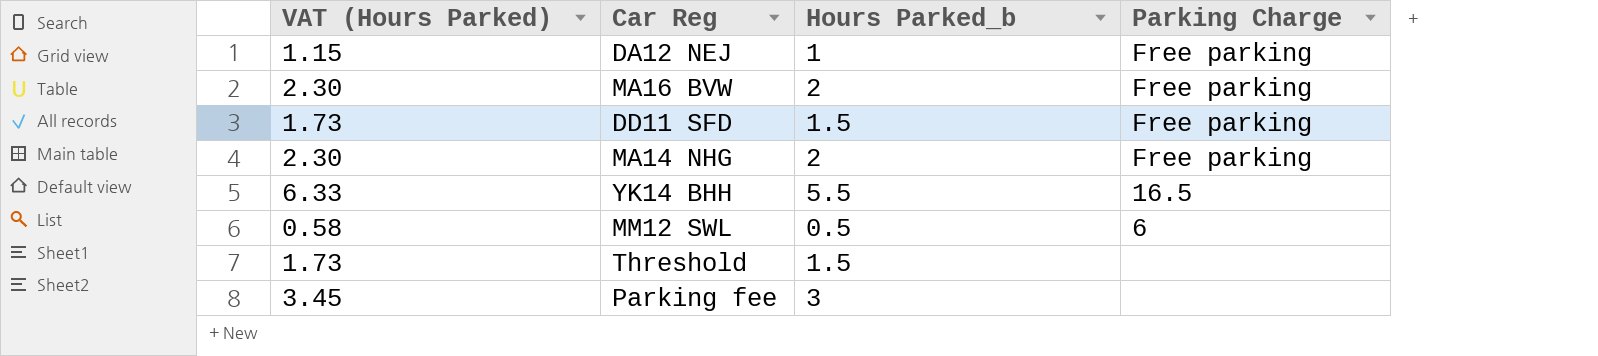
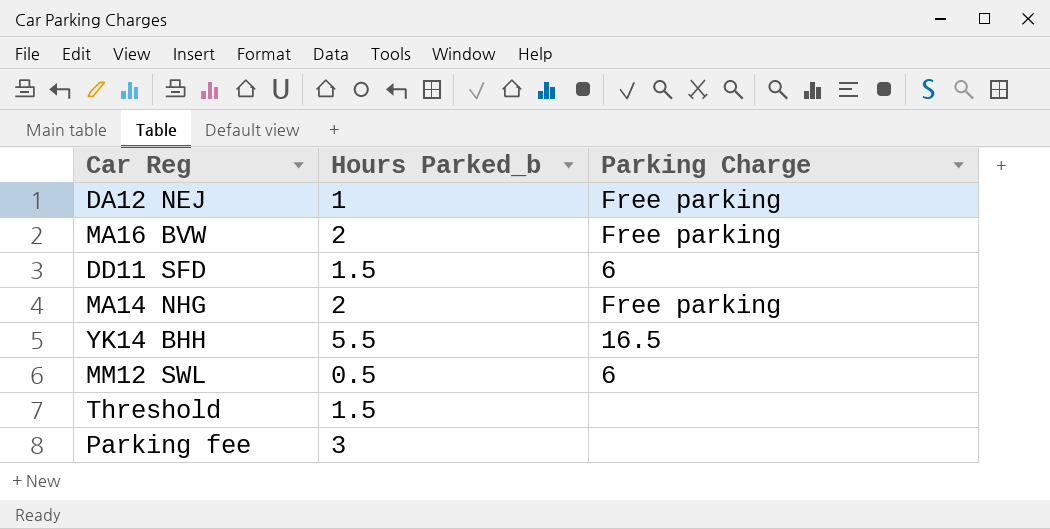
column VAT (Hours Parked) | formula: [Hours Parked_b] * 1.15 -> none
DD11 SFD | Parking Charge: Free parking -> 6

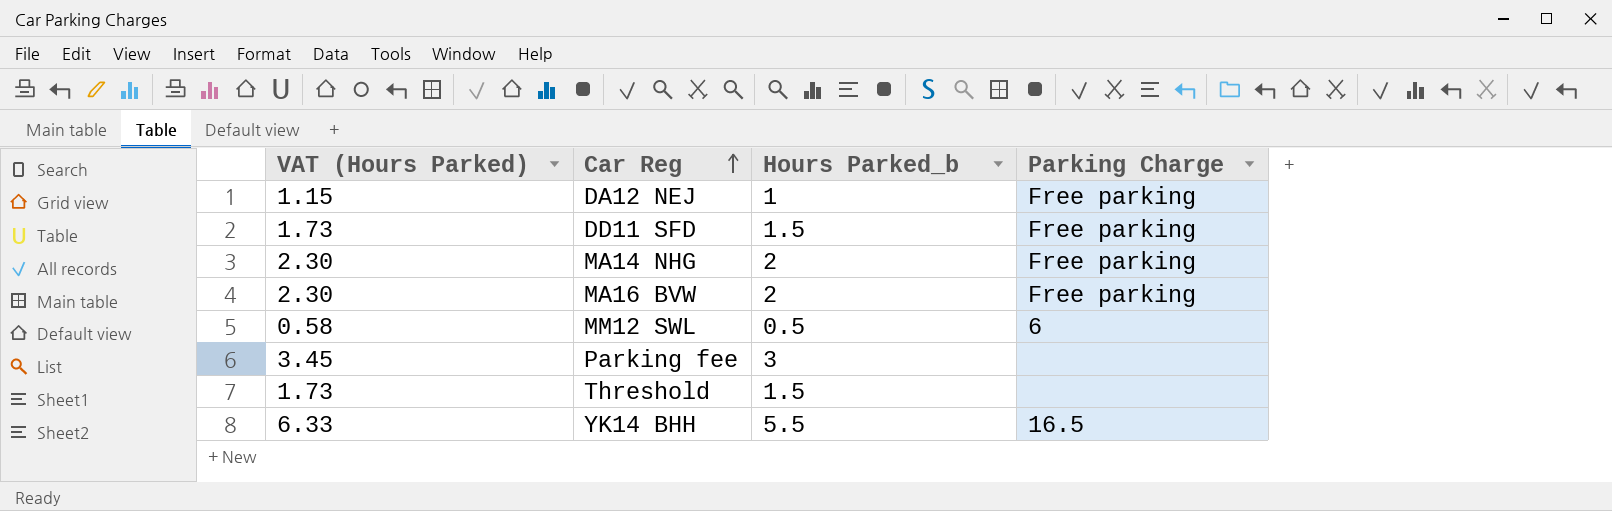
row order: none -> Car Reg ascending
column VAT (Hours Parked) | formula: none -> [Hours Parked_b] * 1.15
DD11 SFD | Parking Charge: 6 -> Free parking

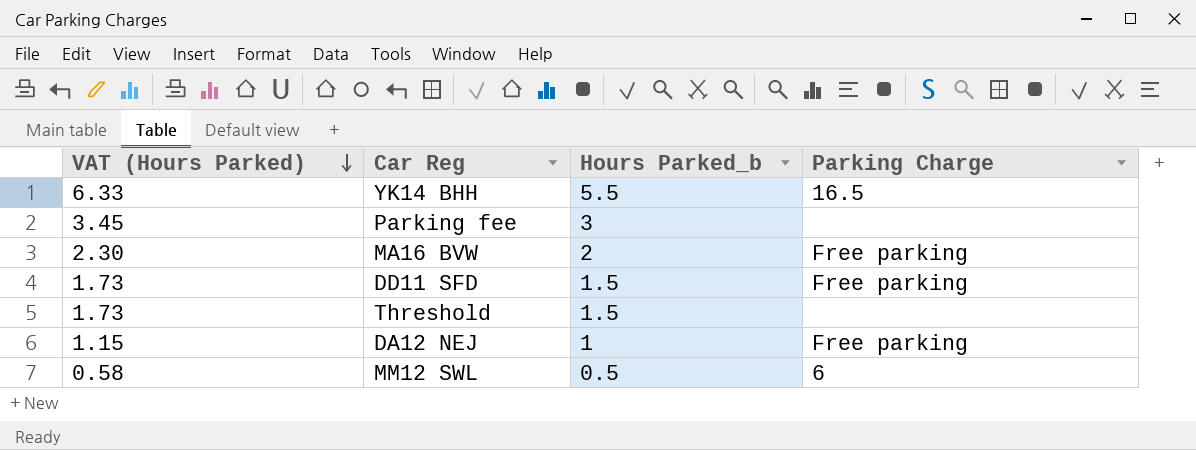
row order: Car Reg ascending -> VAT (Hours Parked) descending
row MA14 NHG: 2.30 | 2 | Free parking -> none

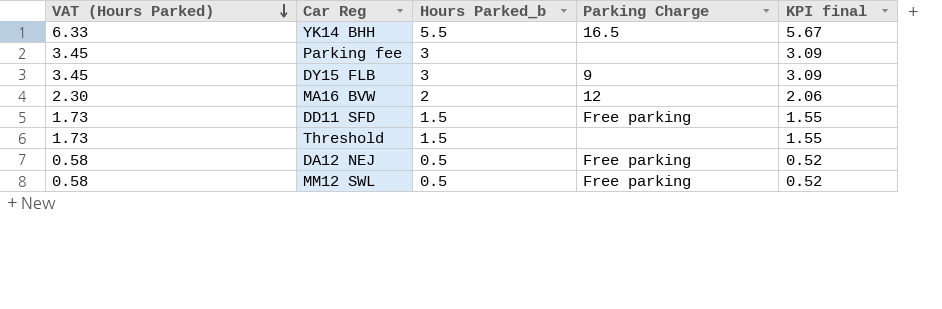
column KPI final | formula: none -> [Hours Parked_b] * 1.03
row DY15 FLB: none -> 3.45 | 3 | 9 | 3.09
MA16 BVW | Parking Charge: Free parking -> 12
DA12 NEJ | VAT (Hours Parked): 1.15 -> 0.58
DA12 NEJ | Hours Parked_b: 1 -> 0.5
MM12 SWL | Parking Charge: 6 -> Free parking

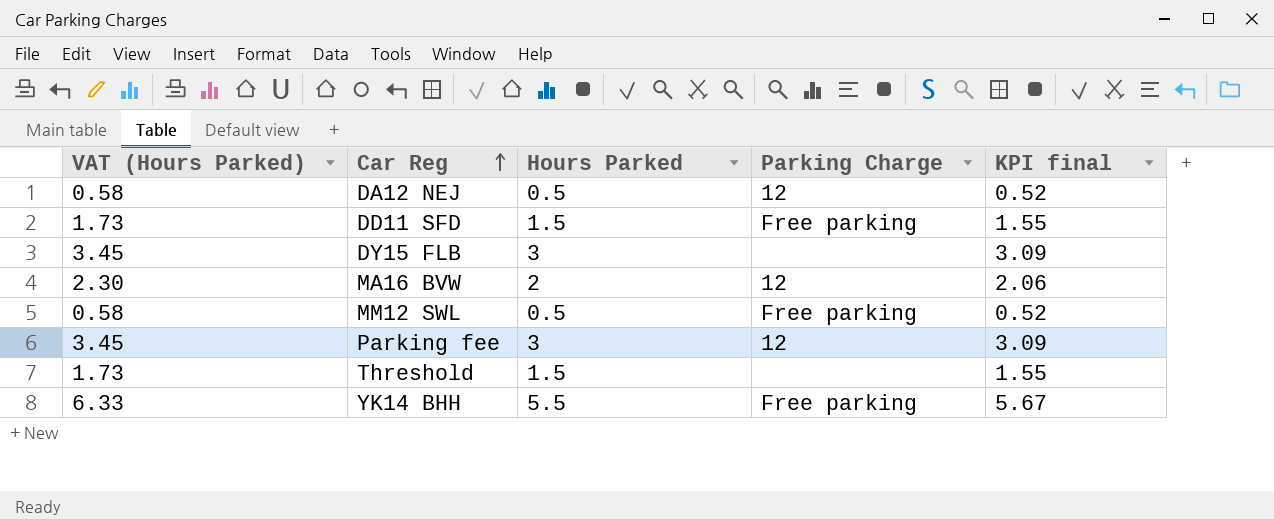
row order: VAT (Hours Parked) descending -> Car Reg ascending
column name: Hours Parked_b -> Hours Parked
DA12 NEJ | Parking Charge: Free parking -> 12
DY15 FLB | Parking Charge: 9 -> none
Parking fee | Parking Charge: none -> 12
YK14 BHH | Parking Charge: 16.5 -> Free parking

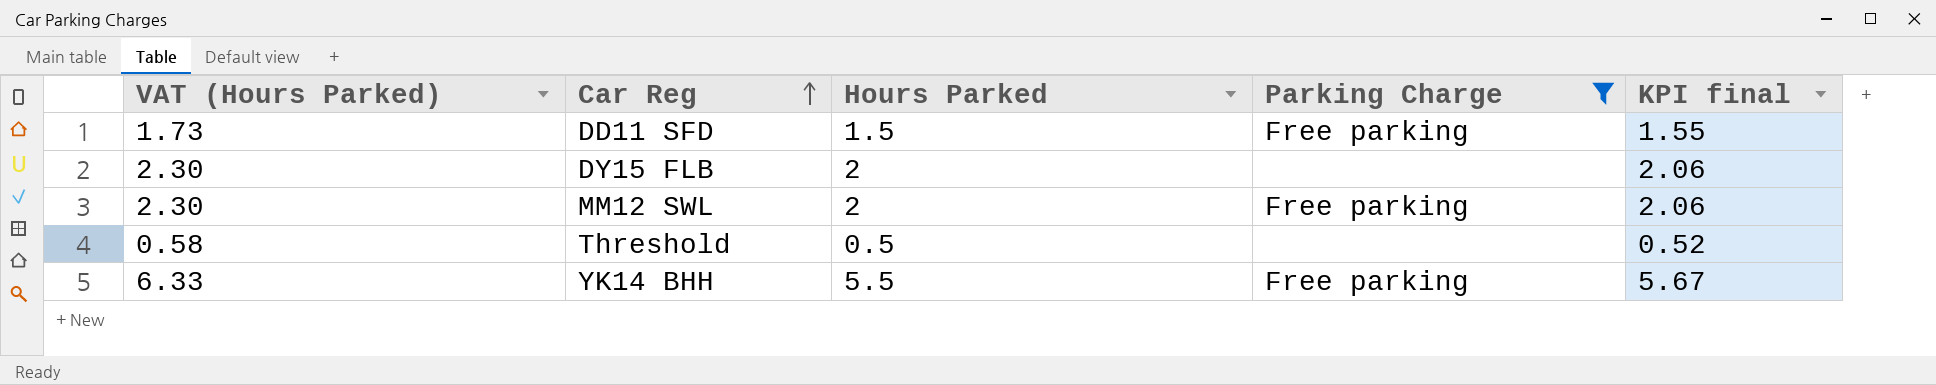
filter: none -> Parking Charge != 12
DY15 FLB | VAT (Hours Parked): 3.45 -> 2.30
DY15 FLB | Hours Parked: 3 -> 2
DY15 FLB | KPI final: 3.09 -> 2.06
MM12 SWL | VAT (Hours Parked): 0.58 -> 2.30
MM12 SWL | Hours Parked: 0.5 -> 2
MM12 SWL | KPI final: 0.52 -> 2.06
Threshold | VAT (Hours Parked): 1.73 -> 0.58
Threshold | Hours Parked: 1.5 -> 0.5
Threshold | KPI final: 1.55 -> 0.52

